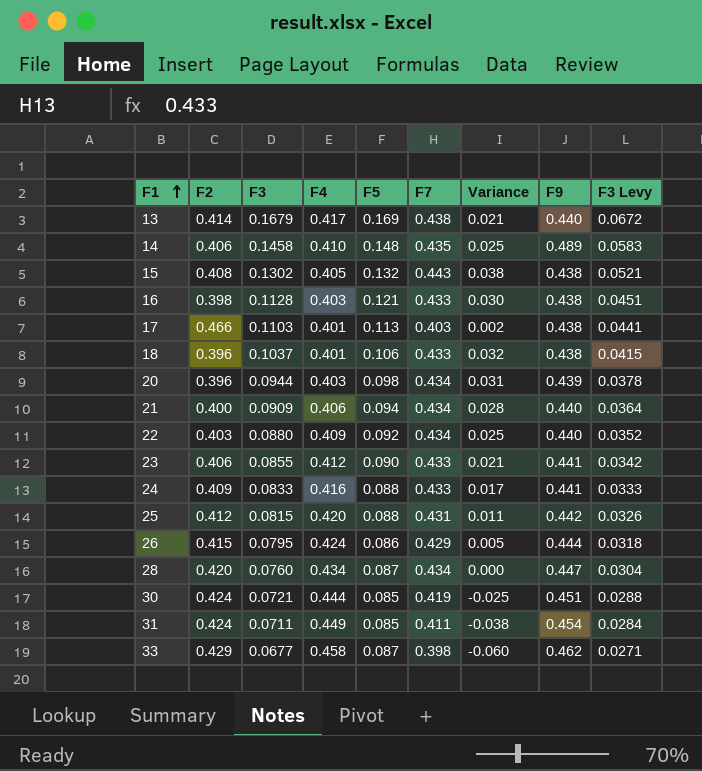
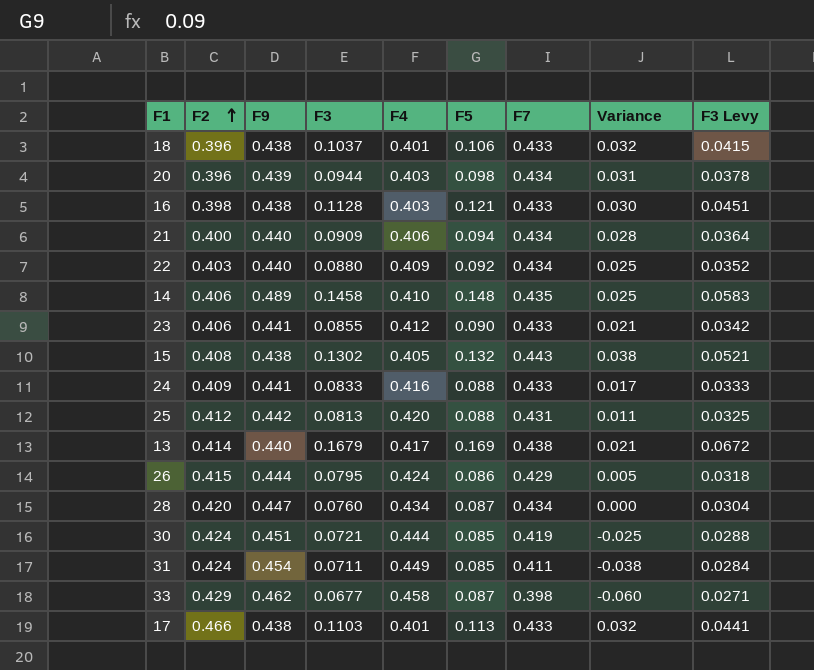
row order: F1 ascending -> F2 ascending
column F9 | position: 8 -> 3
25 | F3: 0.0815 -> 0.0813
25 | F3 Levy: 0.0326 -> 0.0325
17 | F7: 0.403 -> 0.433
17 | Variance: 0.002 -> 0.032

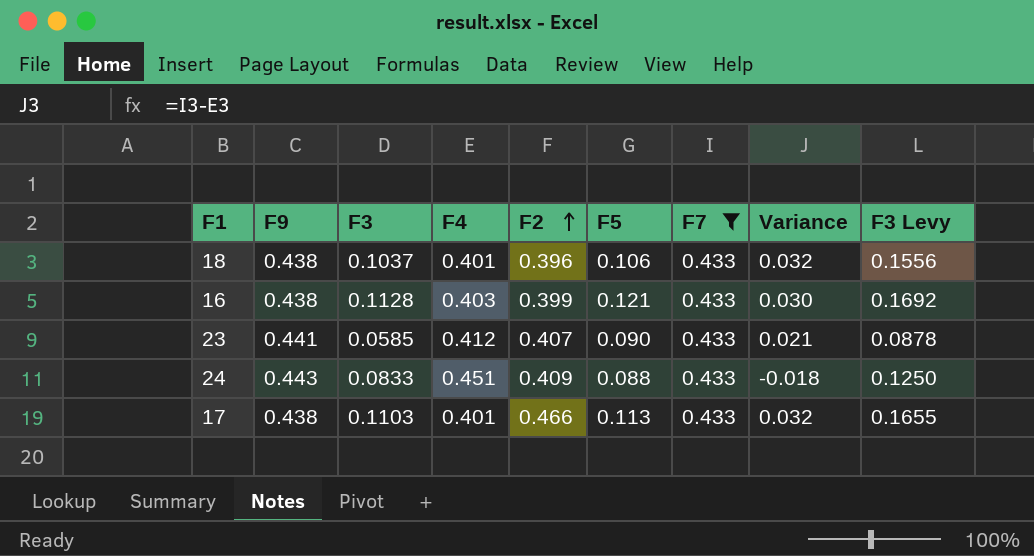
filter: none -> F7 = 0.433
column F2 | position: 2 -> 5
column F3 Levy | formula: [F3] * 0.4 -> [F3] * 1.5
16 | F2: 0.398 -> 0.399
23 | F3: 0.0855 -> 0.0585
23 | F2: 0.406 -> 0.407
24 | F9: 0.441 -> 0.443
24 | F4: 0.416 -> 0.451
24 | Variance: 0.017 -> -0.018

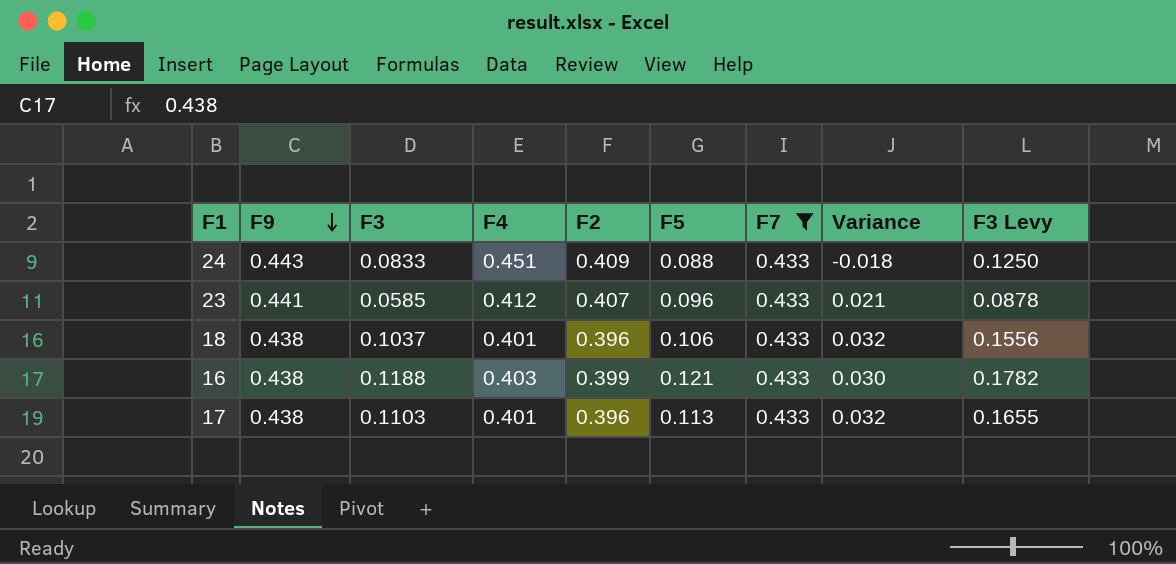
row order: F2 ascending -> F9 descending
23 | F5: 0.090 -> 0.096
16 | F3: 0.1128 -> 0.1188
16 | F3 Levy: 0.1692 -> 0.1782
17 | F2: 0.466 -> 0.396

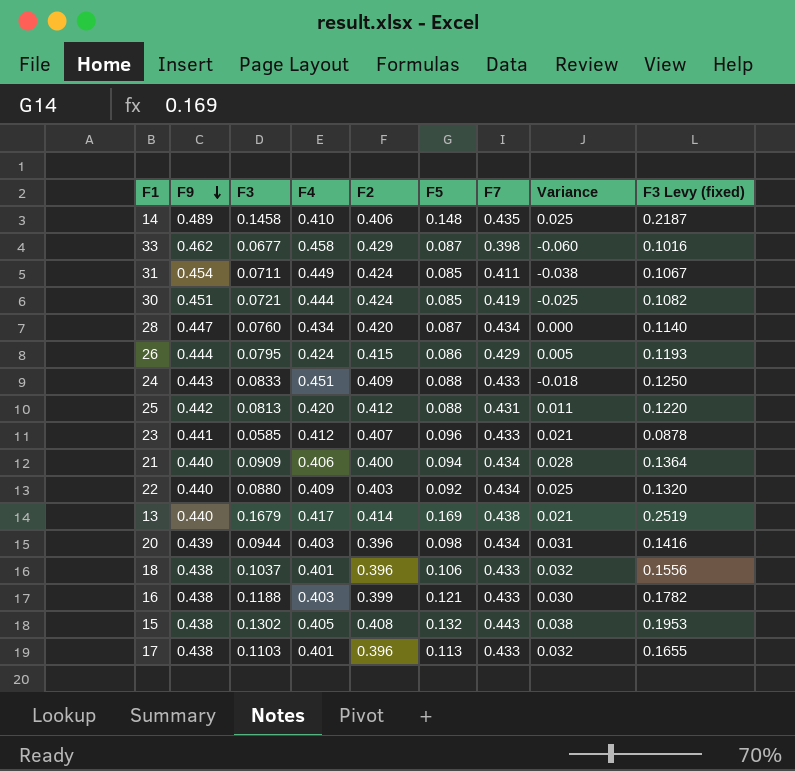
filter: F7 = 0.433 -> none
column name: F3 Levy -> F3 Levy (fixed)

